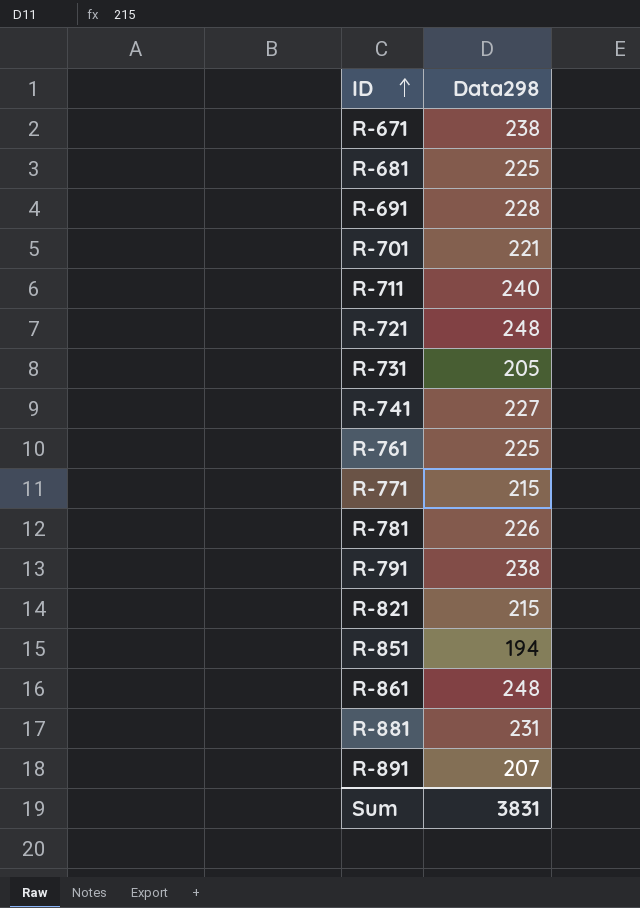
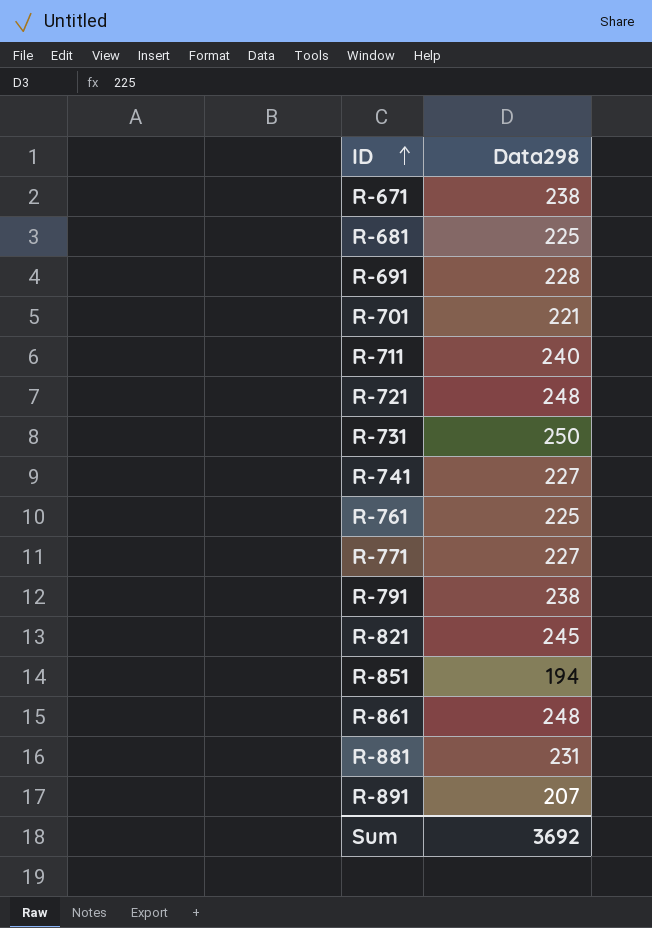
row R-781: 226 -> none
R-731 | Data298: 205 -> 250
R-771 | Data298: 215 -> 227
R-821 | Data298: 215 -> 245
Sum | Data298: 3831 -> 3692

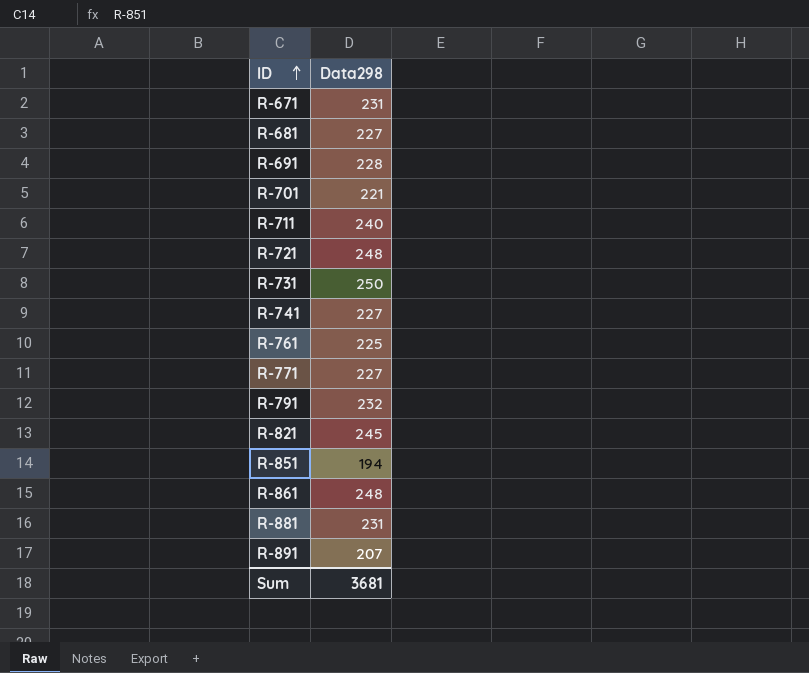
R-671 | Data298: 238 -> 231
R-681 | Data298: 225 -> 227
R-791 | Data298: 238 -> 232
Sum | Data298: 3692 -> 3681

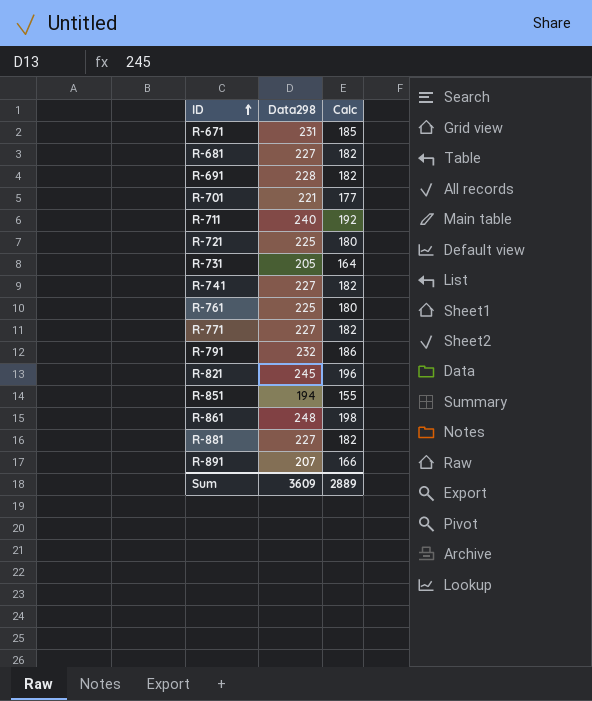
column Calc | formula: none -> [Data298] * 0.8
R-721 | Data298: 248 -> 225
R-731 | Data298: 250 -> 205
R-881 | Data298: 231 -> 227
Sum | Data298: 3681 -> 3609

